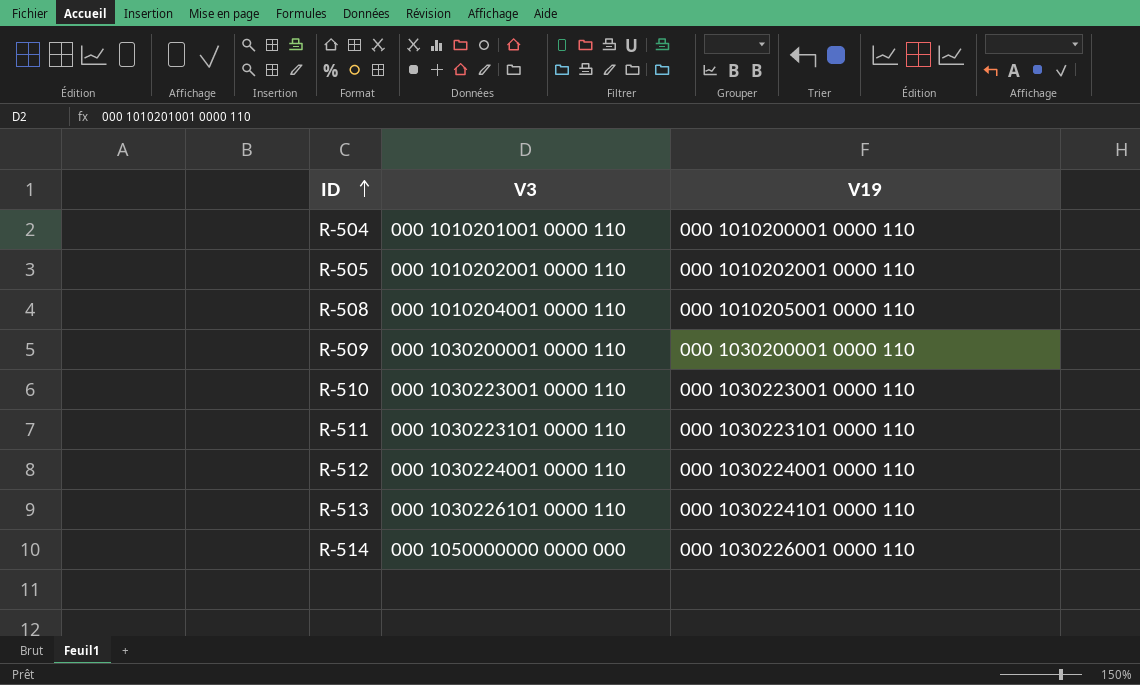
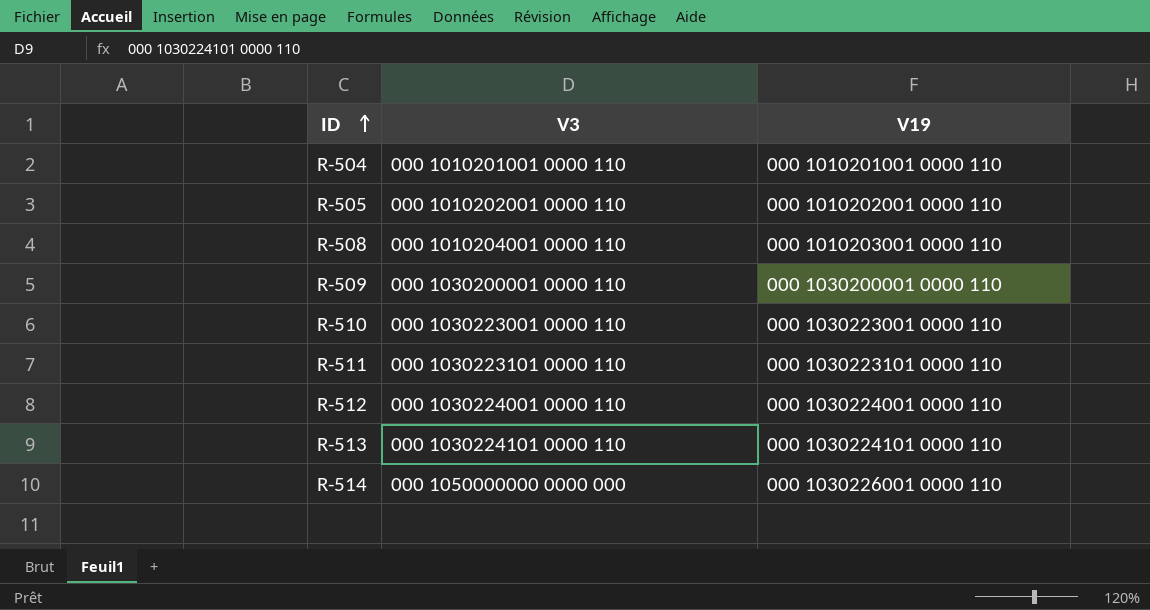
R-504 | V19: 000 1010200001 0000 110 -> 000 1010201001 0000 110
R-508 | V19: 000 1010205001 0000 110 -> 000 1010203001 0000 110
R-513 | V3: 000 1030226101 0000 110 -> 000 1030224101 0000 110

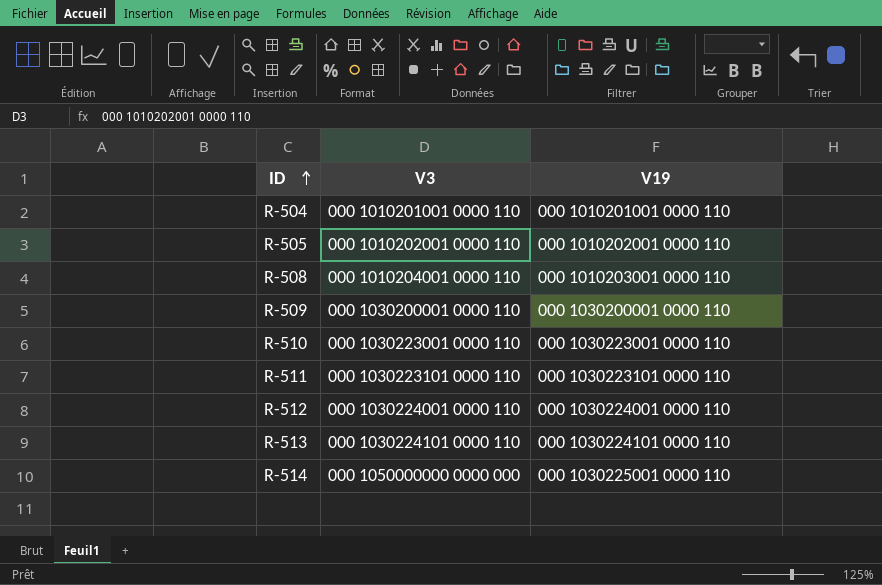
R-514 | V19: 000 1030226001 0000 110 -> 000 1030225001 0000 110

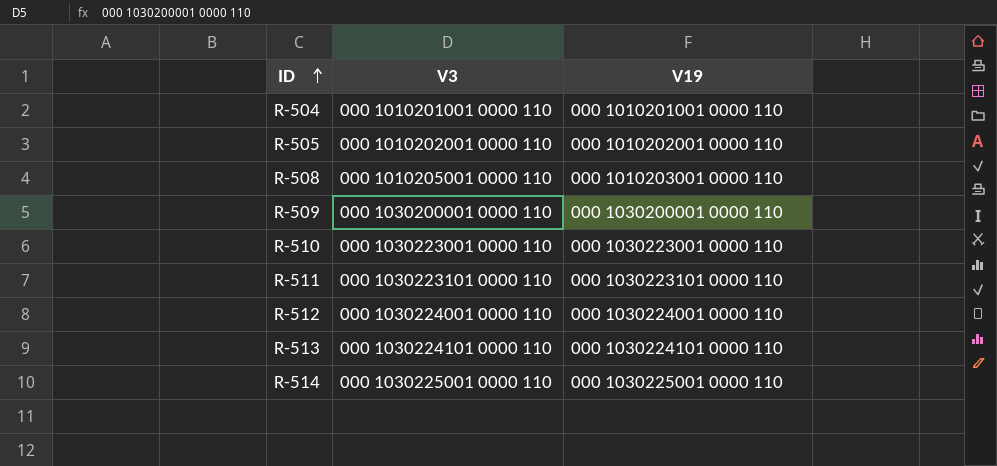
R-508 | V3: 000 1010204001 0000 110 -> 000 1010205001 0000 110
R-514 | V3: 000 1050000000 0000 000 -> 000 1030225001 0000 110

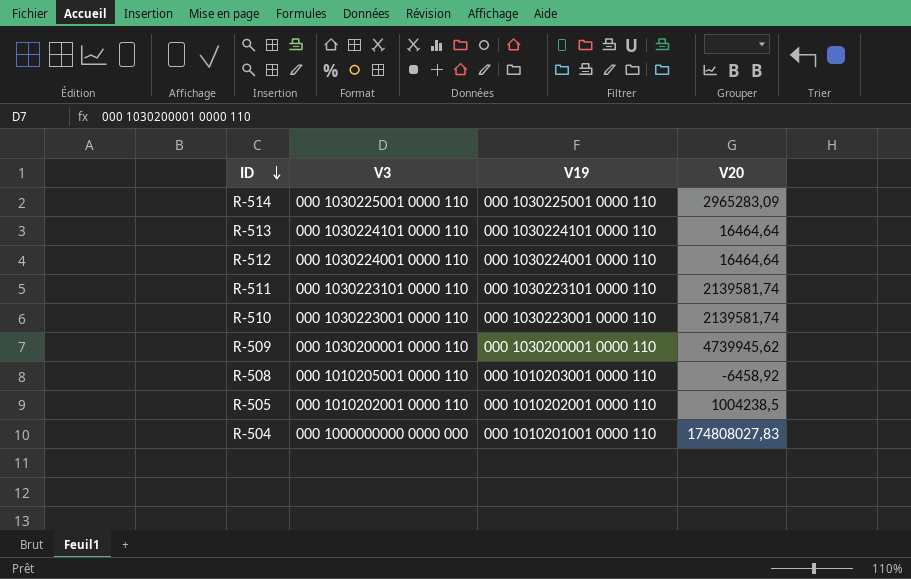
row order: ID ascending -> ID descending
column V20 | position: none -> 4
R-504 | V3: 000 1010201001 0000 110 -> 000 1000000000 0000 000

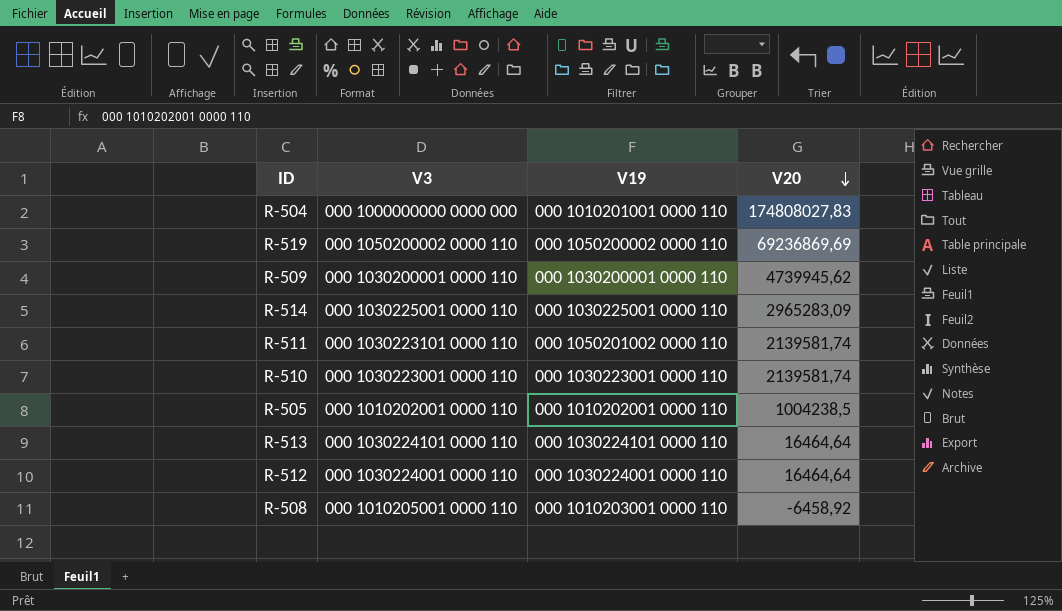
row order: ID descending -> V20 descending
row R-519: none -> 000 1050200002 0000 110 | 000 1050200002 0000 110 | 69236869,69
R-511 | V19: 000 1030223101 0000 110 -> 000 1050201002 0000 110

